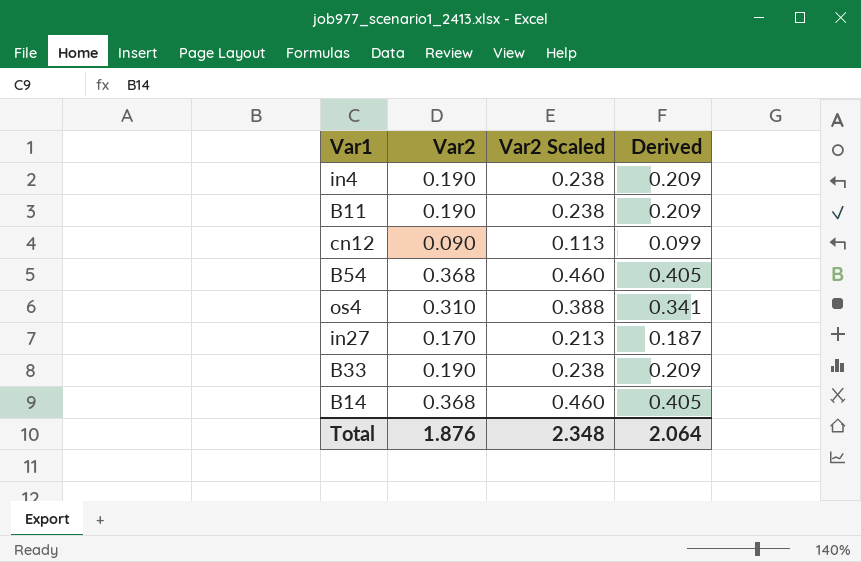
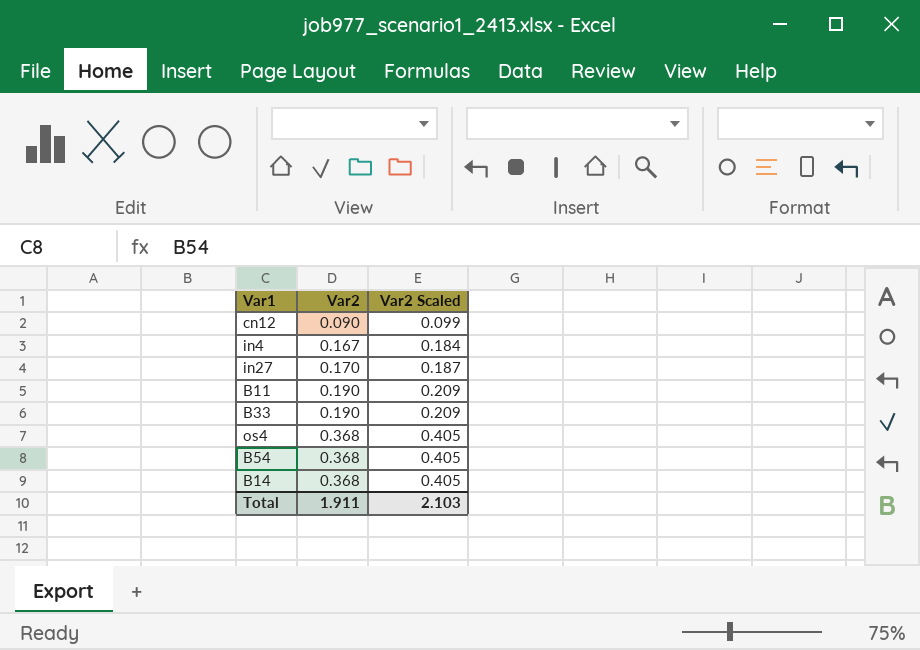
row order: none -> Var2 ascending
column Derived | formula: [Var2] * 1.1 -> none
column Var2 Scaled | formula: [Var2] * 1.25 -> [Var2] * 1.1
in4 | Var2: 0.190 -> 0.167
os4 | Var2: 0.310 -> 0.368
Total | Var2: 1.876 -> 1.911
Total | Var2 Scaled: 2.348 -> 2.103

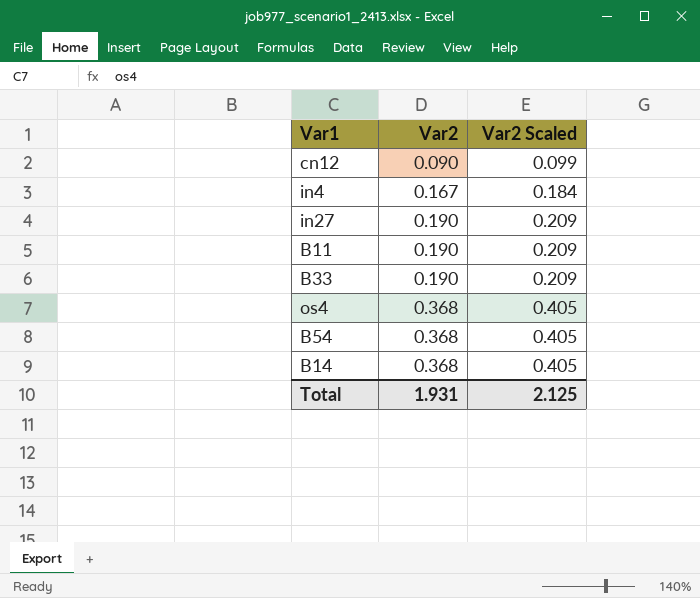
in27 | Var2: 0.170 -> 0.190
in27 | Var2 Scaled: 0.187 -> 0.209
Total | Var2: 1.911 -> 1.931
Total | Var2 Scaled: 2.103 -> 2.125

